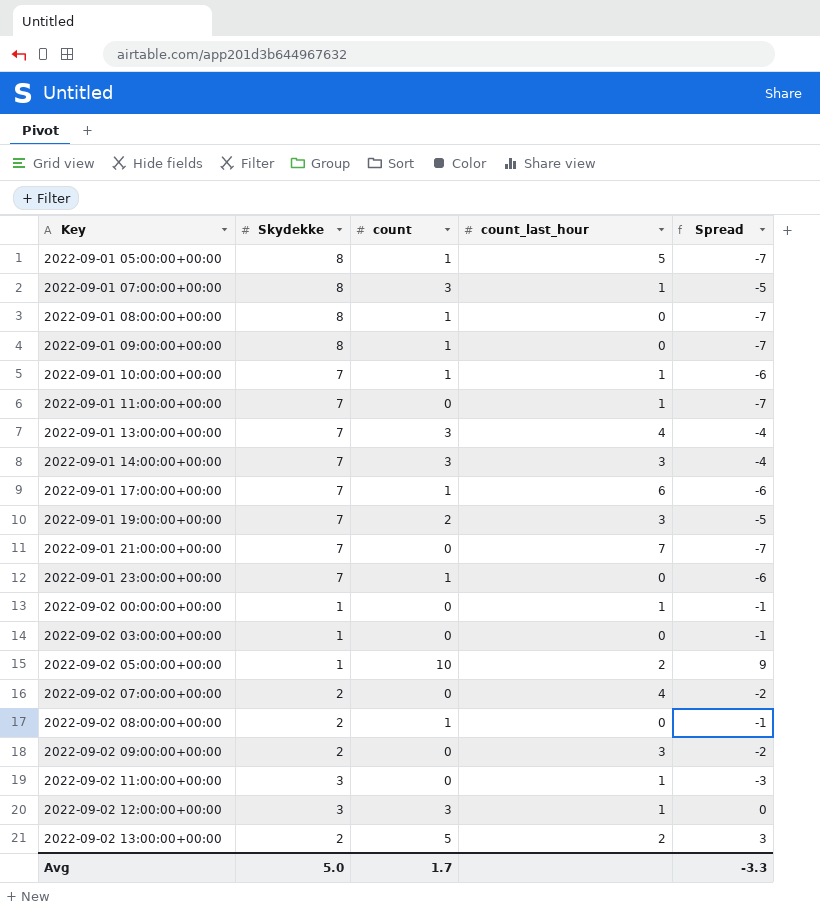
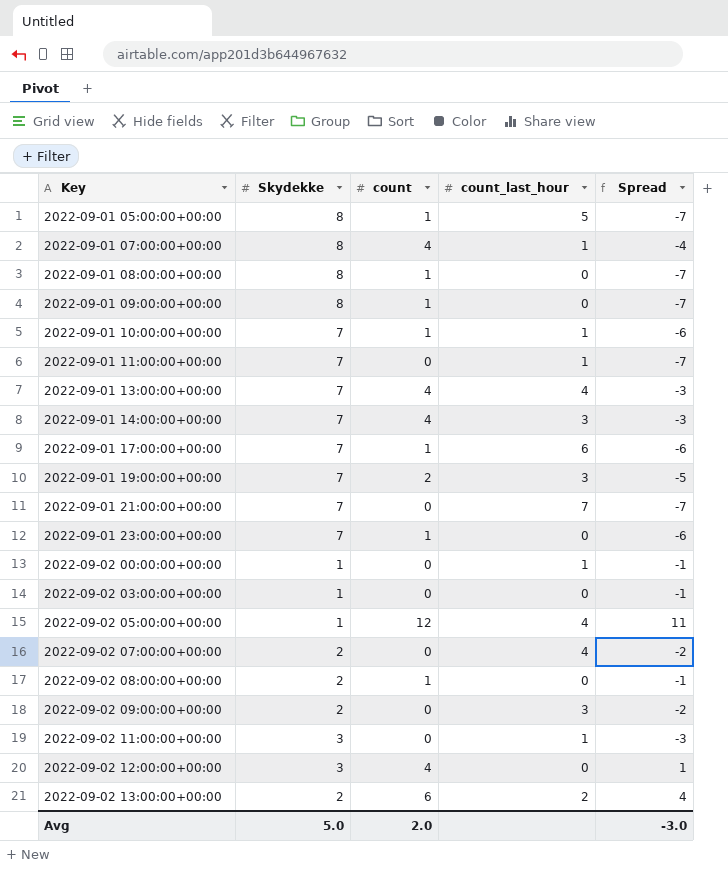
2022-09-01 07:00:00+00:00 | count: 3 -> 4
2022-09-01 07:00:00+00:00 | Spread: -5 -> -4
2022-09-01 13:00:00+00:00 | count: 3 -> 4
2022-09-01 13:00:00+00:00 | Spread: -4 -> -3
2022-09-01 14:00:00+00:00 | count: 3 -> 4
2022-09-01 14:00:00+00:00 | Spread: -4 -> -3
2022-09-02 05:00:00+00:00 | count: 10 -> 12
2022-09-02 05:00:00+00:00 | count_last_hour: 2 -> 4
2022-09-02 05:00:00+00:00 | Spread: 9 -> 11
2022-09-02 12:00:00+00:00 | count: 3 -> 4
2022-09-02 12:00:00+00:00 | count_last_hour: 1 -> 0
2022-09-02 12:00:00+00:00 | Spread: 0 -> 1
2022-09-02 13:00:00+00:00 | count: 5 -> 6
2022-09-02 13:00:00+00:00 | Spread: 3 -> 4
Avg | count: 1.7 -> 2.0
Avg | Spread: -3.3 -> -3.0

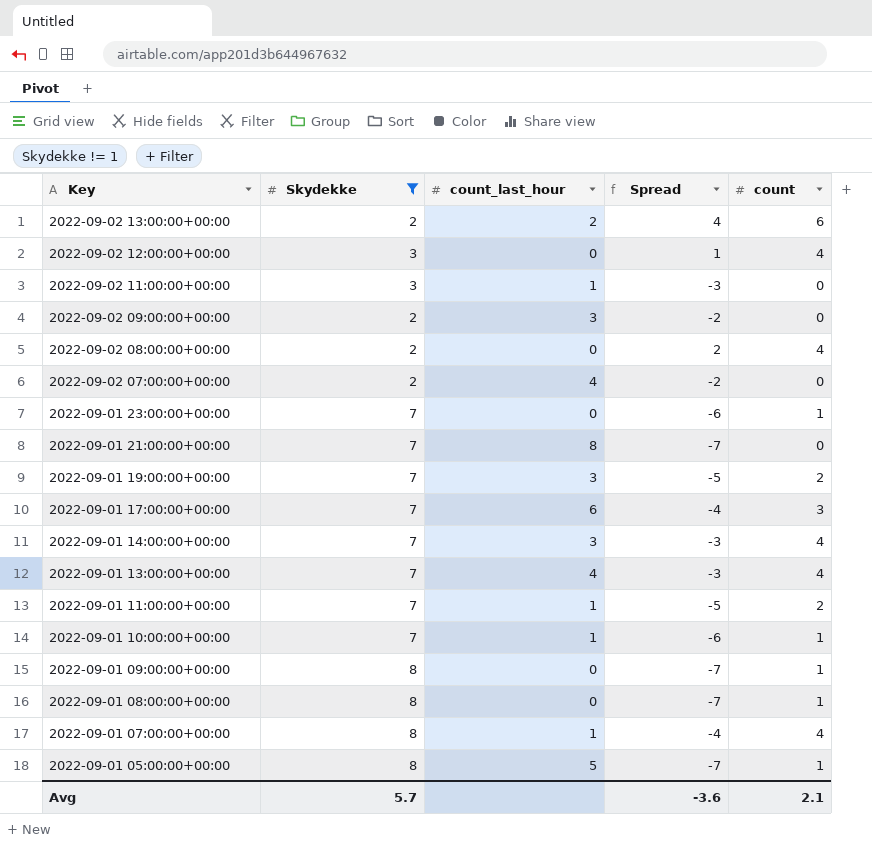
filter: none -> Skydekke != 1
row order: Key ascending -> Key descending
column count | position: 3 -> 5
2022-09-02 08:00:00+00:00 | Spread: -1 -> 2
2022-09-02 08:00:00+00:00 | count: 1 -> 4
2022-09-01 21:00:00+00:00 | count_last_hour: 7 -> 8
2022-09-01 17:00:00+00:00 | Spread: -6 -> -4
2022-09-01 17:00:00+00:00 | count: 1 -> 3
2022-09-01 11:00:00+00:00 | Spread: -7 -> -5
2022-09-01 11:00:00+00:00 | count: 0 -> 2
Avg | Skydekke: 5.0 -> 5.7
Avg | Spread: -3.0 -> -3.6
Avg | count: 2.0 -> 2.1

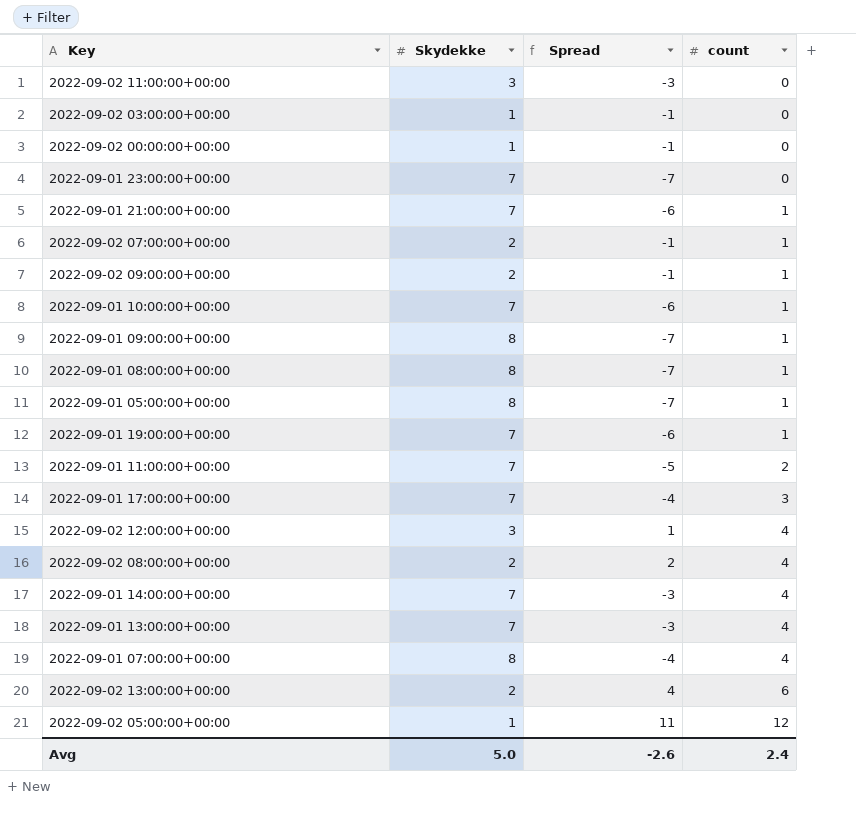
filter: Skydekke != 1 -> none
row order: Key descending -> count ascending
column count_last_hour | position: 3 -> none
2022-09-01 23:00:00+00:00 | Spread: -6 -> -7
2022-09-01 23:00:00+00:00 | count: 1 -> 0
2022-09-01 21:00:00+00:00 | Spread: -7 -> -6
2022-09-01 21:00:00+00:00 | count: 0 -> 1
2022-09-02 07:00:00+00:00 | Spread: -2 -> -1
2022-09-02 07:00:00+00:00 | count: 0 -> 1
2022-09-02 09:00:00+00:00 | Spread: -2 -> -1
2022-09-02 09:00:00+00:00 | count: 0 -> 1
2022-09-01 19:00:00+00:00 | Spread: -5 -> -6
2022-09-01 19:00:00+00:00 | count: 2 -> 1
Avg | Skydekke: 5.7 -> 5.0
Avg | Spread: -3.6 -> -2.6
Avg | count: 2.1 -> 2.4

